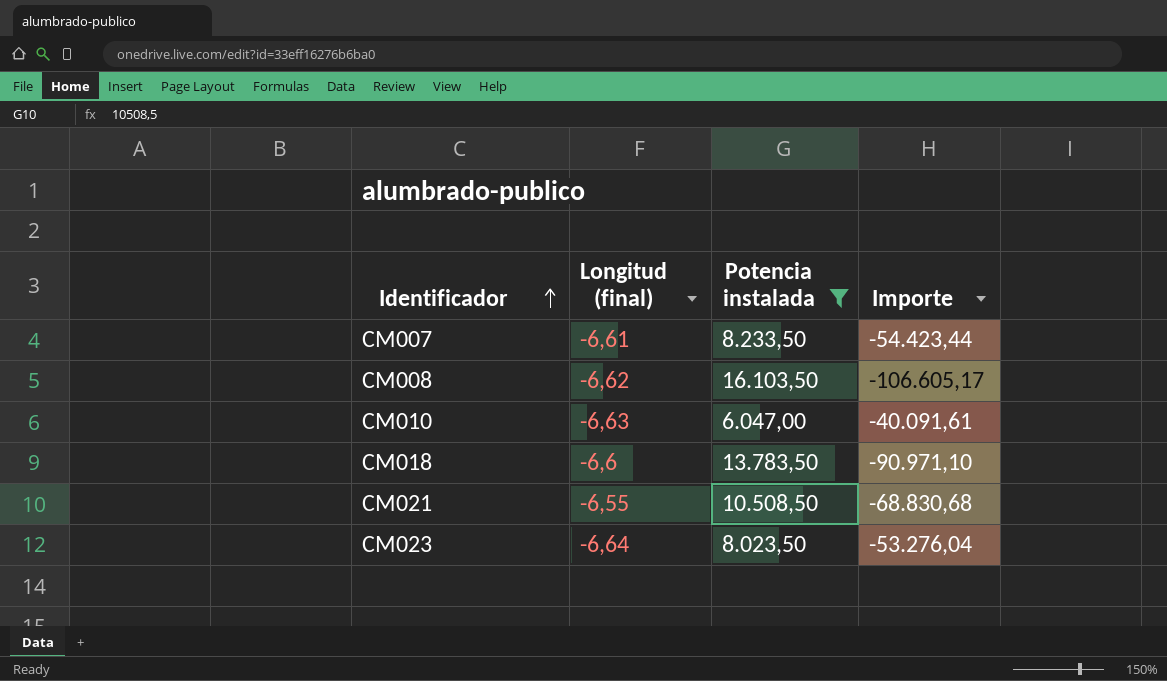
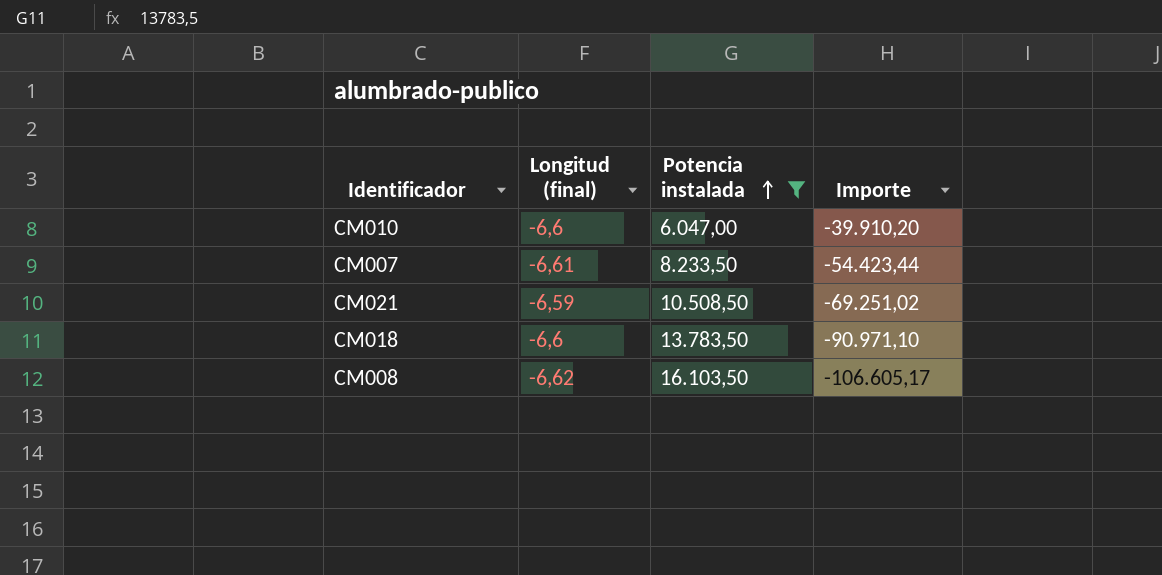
row order: Identificador ascending -> Potencia instalada ascending
row CM023: -6,64 | 8.023,50 | -53.276,04 -> none
CM010 | Longitud (final): -6,63 -> -6,6
CM010 | Importe: -40.091,61 -> -39.910,20
CM021 | Longitud (final): -6,55 -> -6,59
CM021 | Importe: -68.830,68 -> -69.251,02

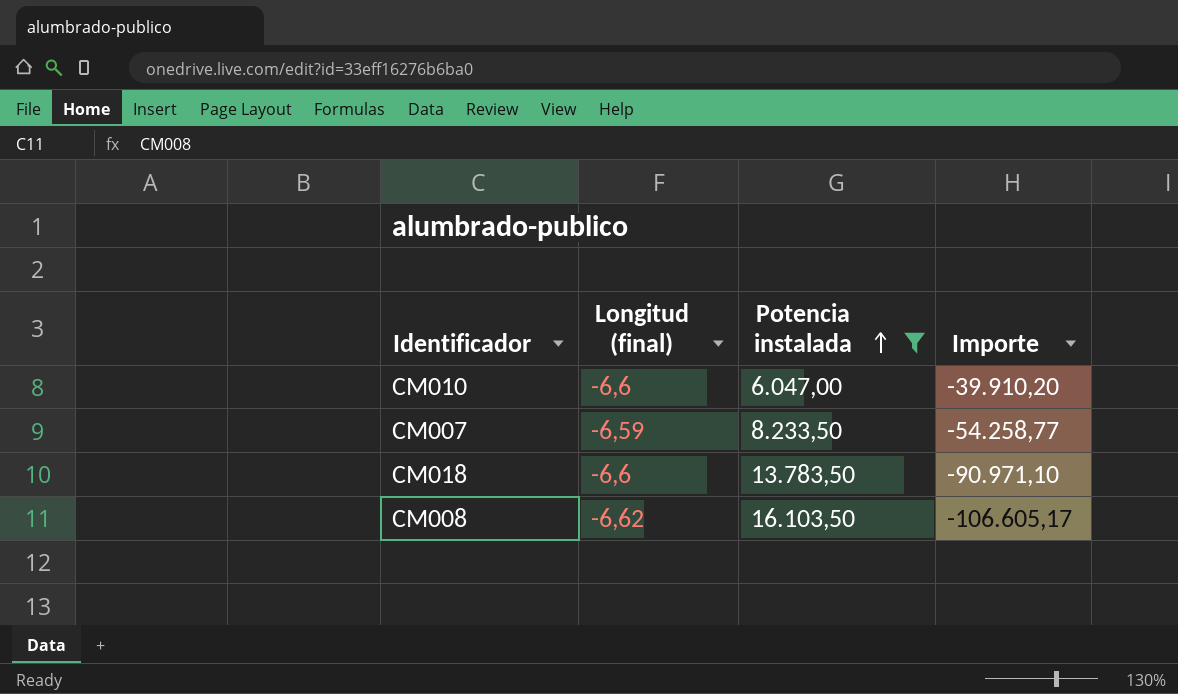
row CM021: -6,59 | 10.508,50 | -69.251,02 -> none
CM007 | Longitud (final): -6,61 -> -6,59
CM007 | Importe: -54.423,44 -> -54.258,77

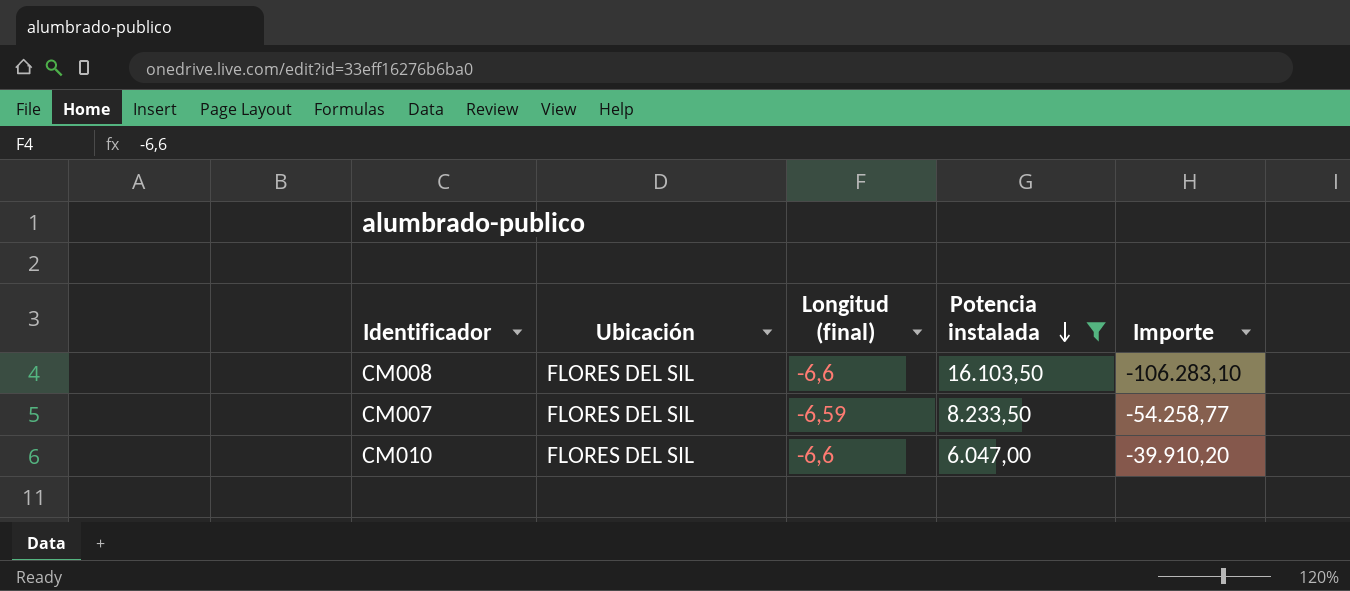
row order: Potencia instalada ascending -> Potencia instalada descending
column Ubicación | position: none -> 2
row CM018: -6,6 | 13.783,50 | -90.971,10 -> none
CM008 | Longitud (final): -6,62 -> -6,6
CM008 | Importe: -106.605,17 -> -106.283,10

